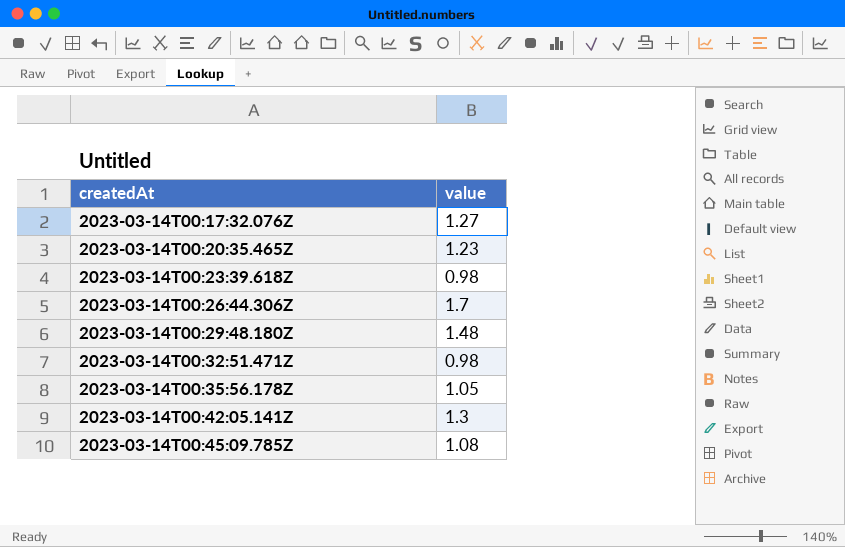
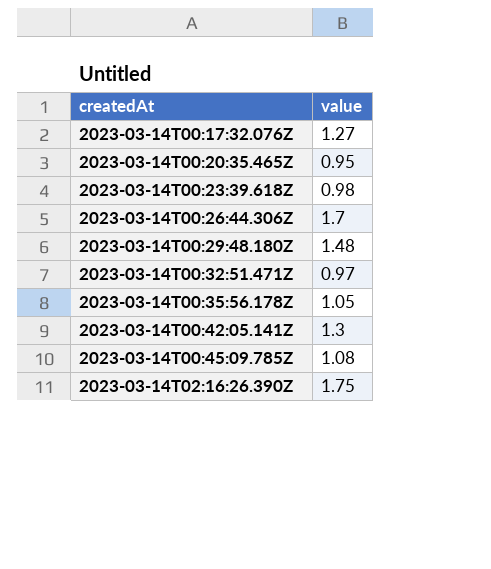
2023-03-14T00:20:35.465Z | value: 1.23 -> 0.95
2023-03-14T00:32:51.471Z | value: 0.98 -> 0.97
row 2023-03-14T02:16:26.390Z: none -> 1.75

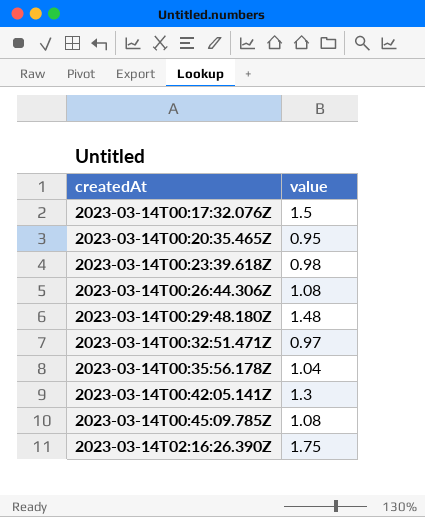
2023-03-14T00:17:32.076Z | value: 1.27 -> 1.5
2023-03-14T00:26:44.306Z | value: 1.7 -> 1.08
2023-03-14T00:35:56.178Z | value: 1.05 -> 1.04

